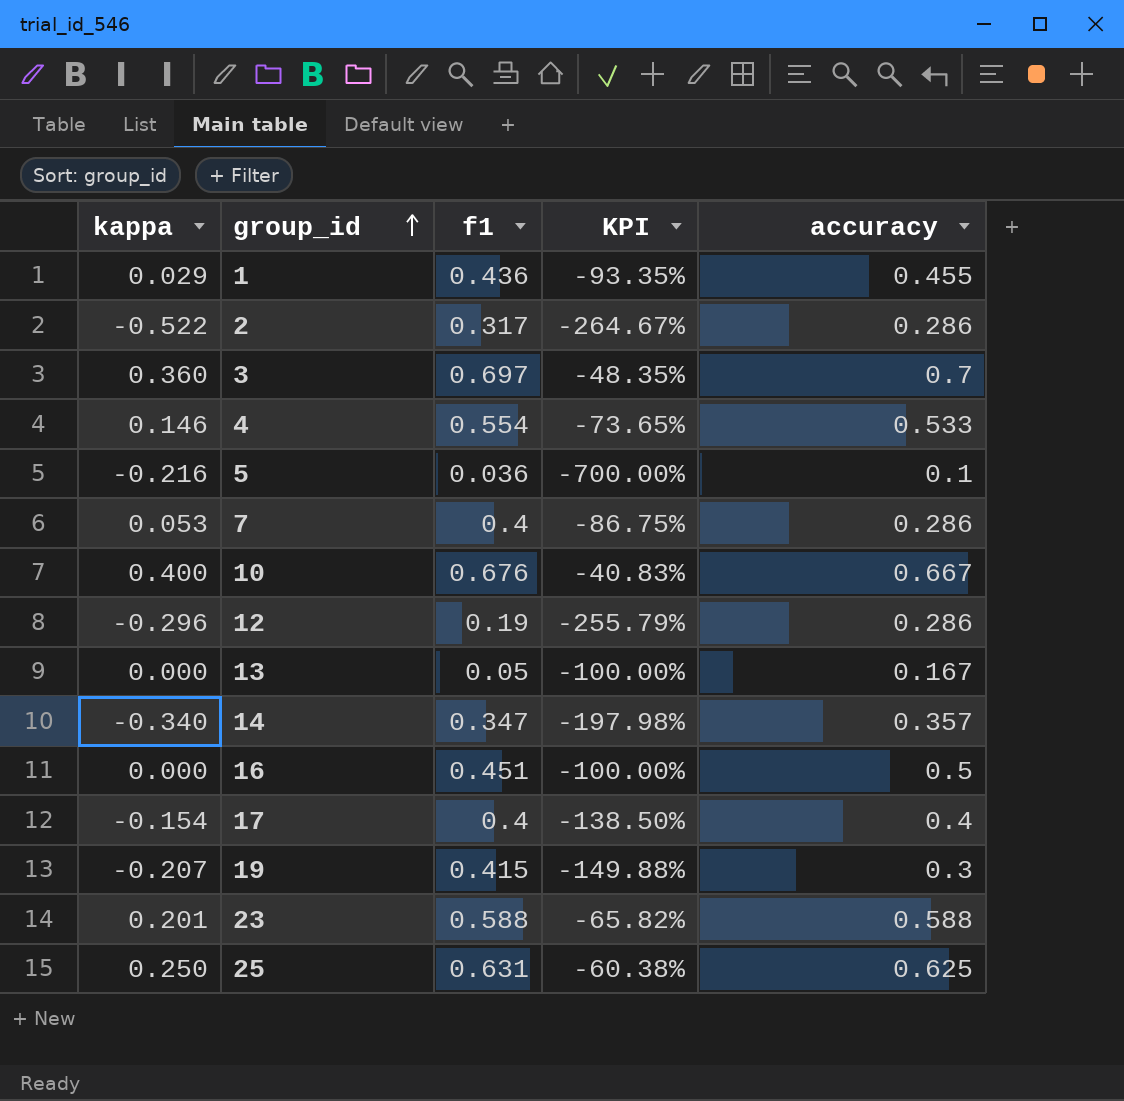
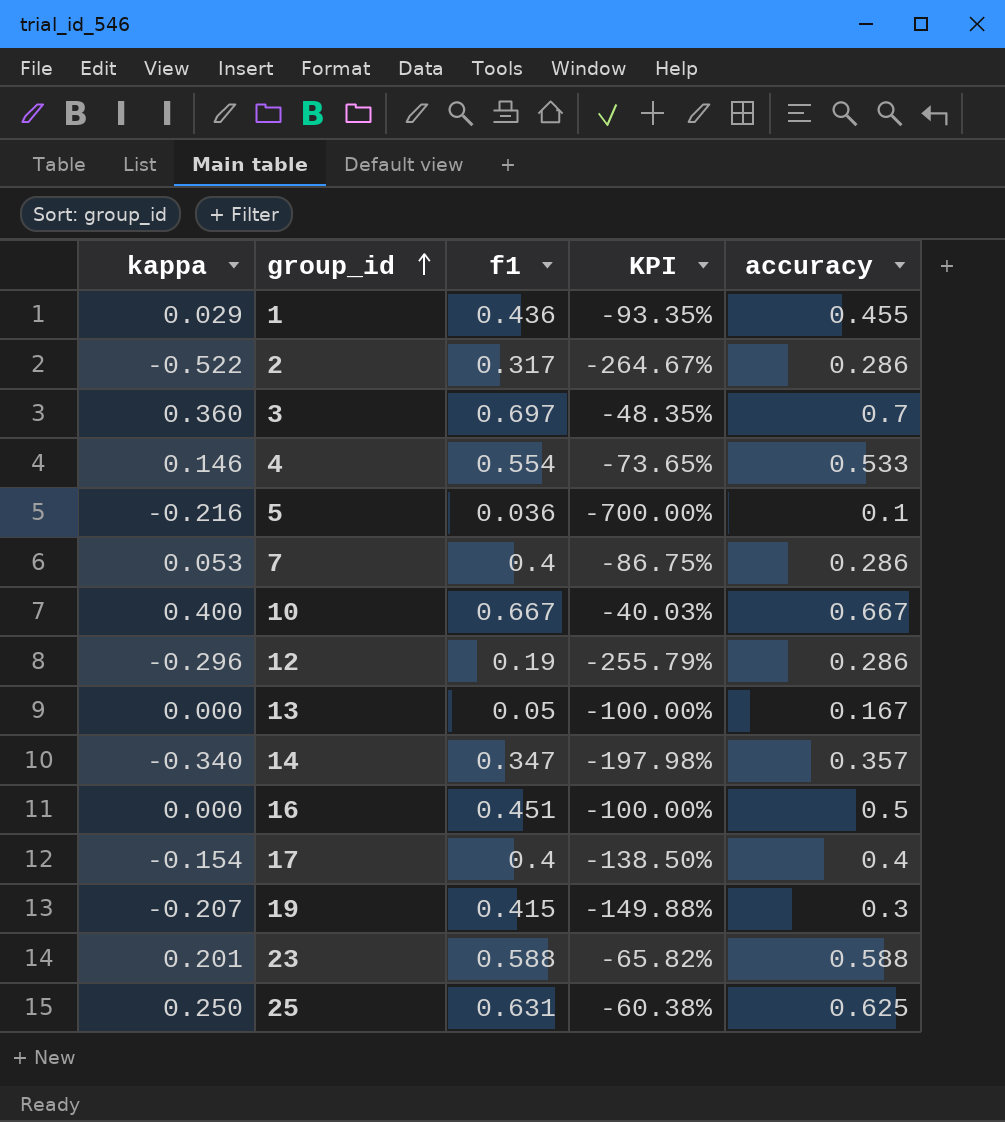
10 | f1: 0.676 -> 0.667
10 | KPI: -40.83% -> -40.03%

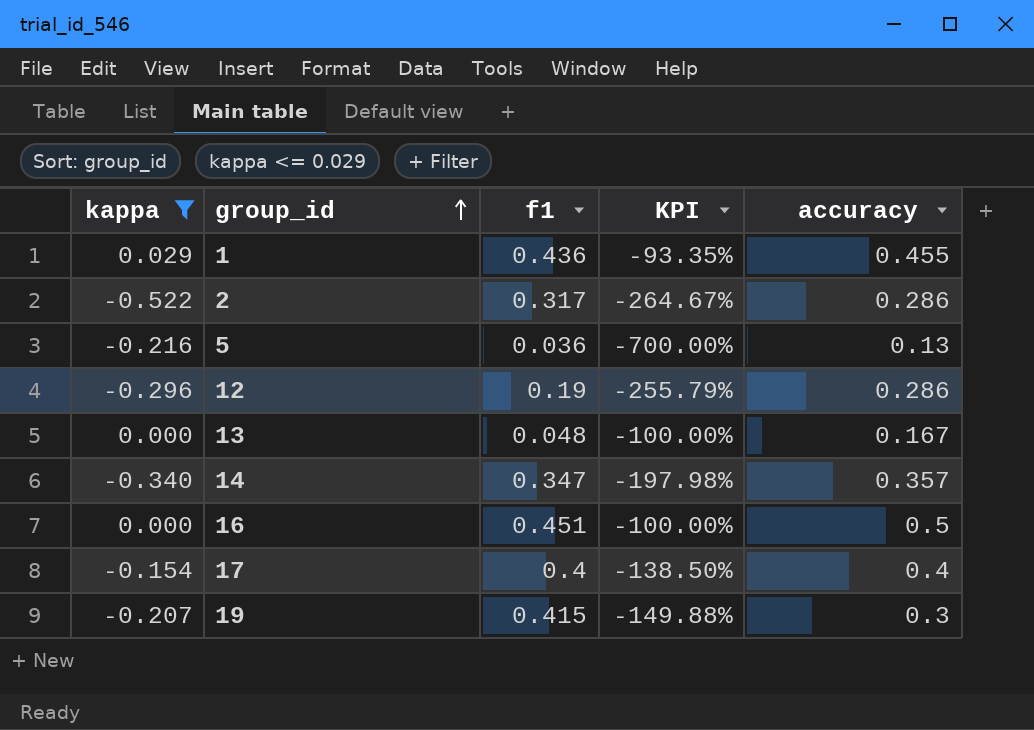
filter: none -> kappa <= 0.029
5 | accuracy: 0.1 -> 0.13
13 | f1: 0.05 -> 0.048

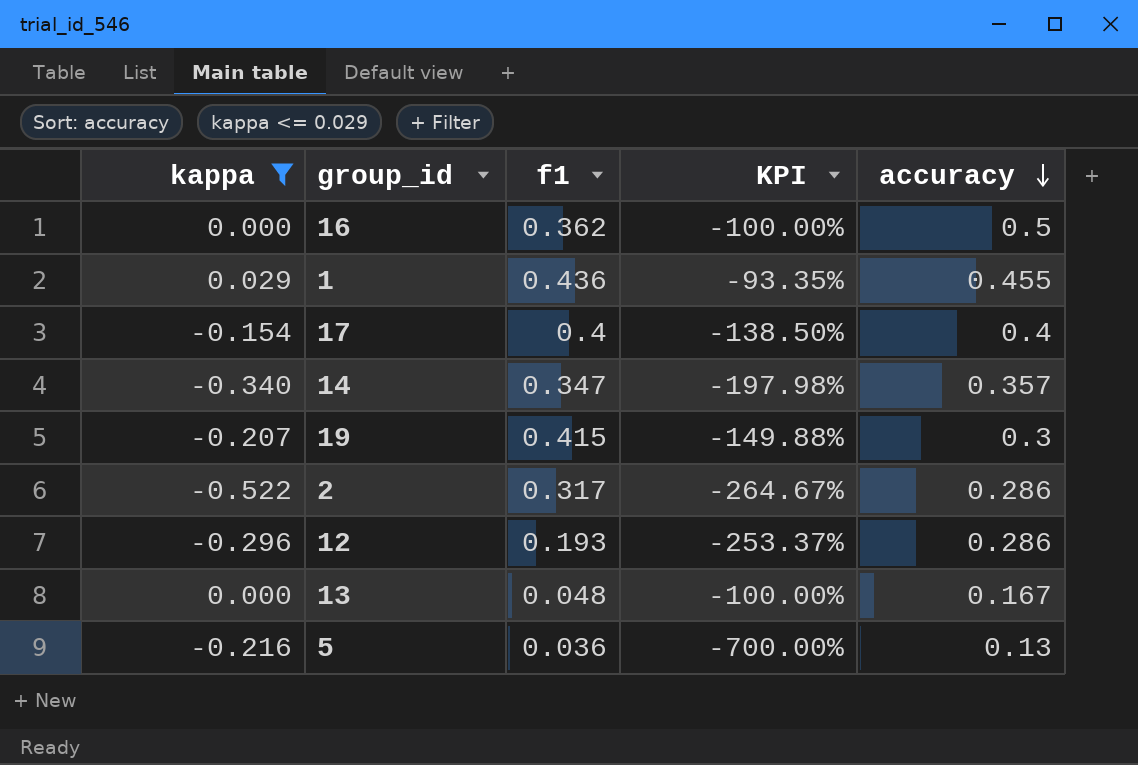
row order: group_id ascending -> accuracy descending
16 | f1: 0.451 -> 0.362
12 | f1: 0.19 -> 0.193
12 | KPI: -255.79% -> -253.37%

